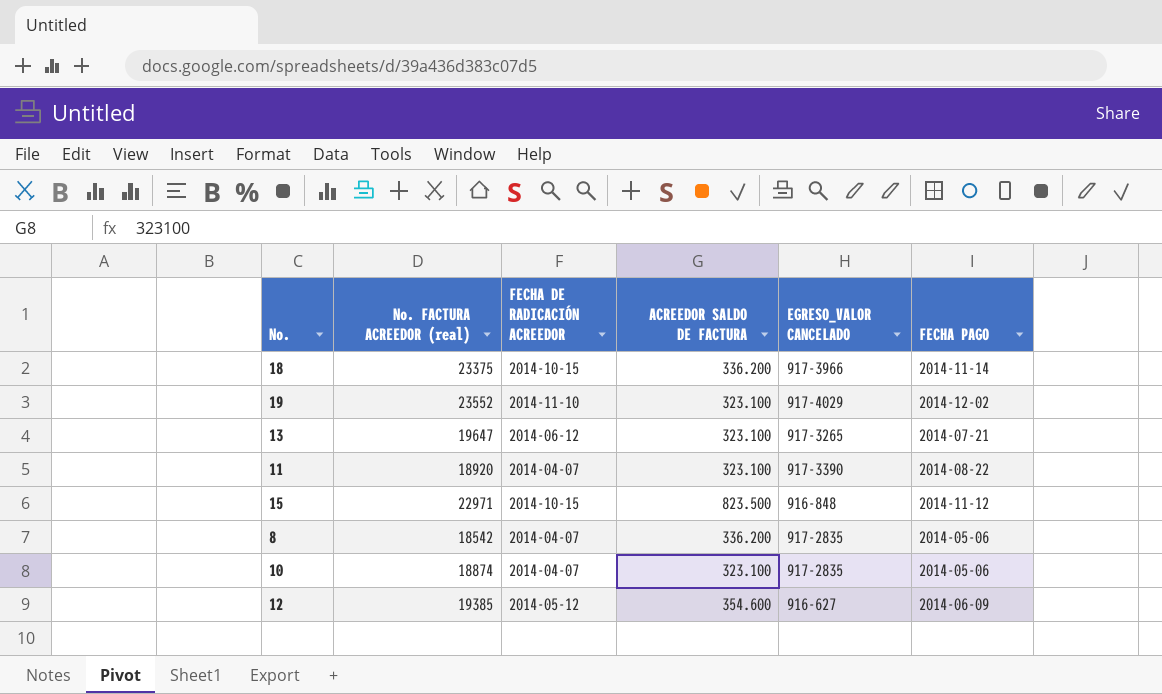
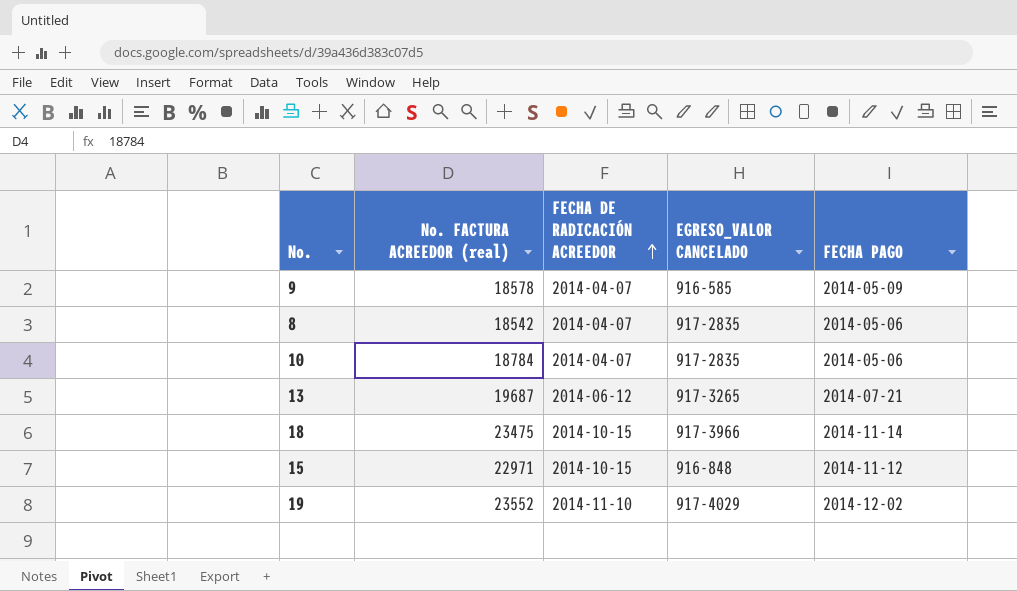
row order: none -> FECHA DE RADICACIÓN ACREEDOR ascending
column ACREEDOR SALDO DE FACTURA | position: 4 -> none
row 11: 18920 | 2014-04-07 | 323.100 | 917-3390 | 2014-08-22 -> none
row 12: 19385 | 2014-05-12 | 354.600 | 916-627 | 2014-06-09 -> none
row 9: none -> 18578 | 2014-04-07 | 916-585 | 2014-05-09
10 | No. FACTURA ACREEDOR (real): 18874 -> 18784
13 | No. FACTURA ACREEDOR (real): 19647 -> 19687
18 | No. FACTURA ACREEDOR (real): 23375 -> 23475

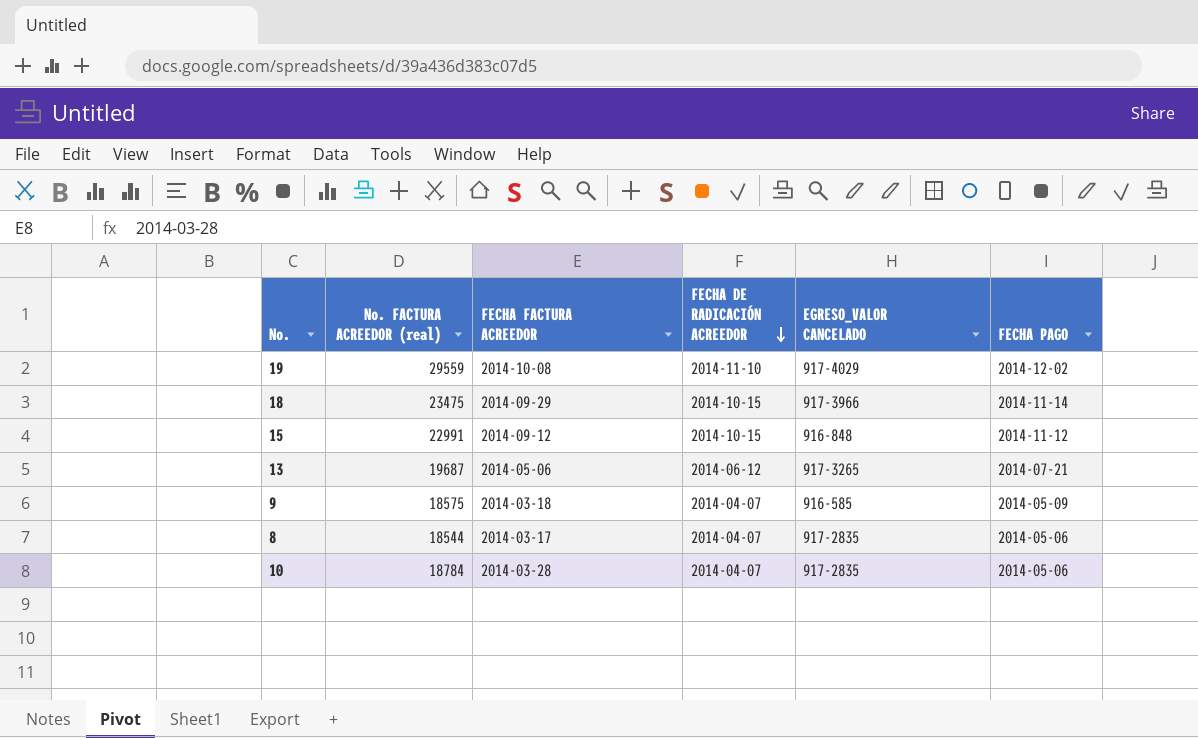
row order: FECHA DE RADICACIÓN ACREEDOR ascending -> FECHA DE RADICACIÓN ACREEDOR descending
column FECHA FACTURA ACREEDOR | position: none -> 3
19 | No. FACTURA ACREEDOR (real): 23552 -> 29559
15 | No. FACTURA ACREEDOR (real): 22971 -> 22991
9 | No. FACTURA ACREEDOR (real): 18578 -> 18575
8 | No. FACTURA ACREEDOR (real): 18542 -> 18544

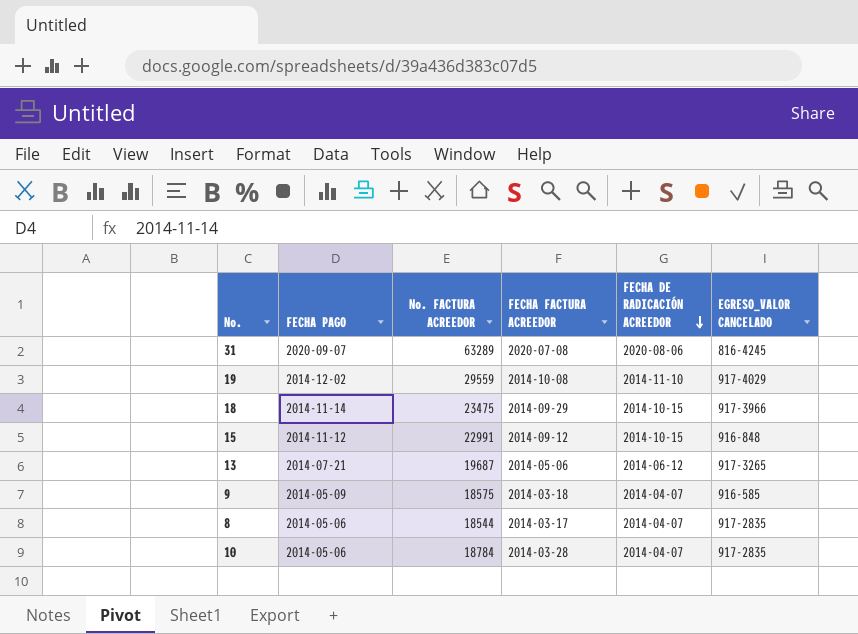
column FECHA PAGO | position: 6 -> 2
column name: No. FACTURA ACREEDOR (real) -> No. FACTURA ACREEDOR
row 31: none -> 2020-09-07 | 63289 | 2020-07-08 | 2020-08-06 | 816-4245

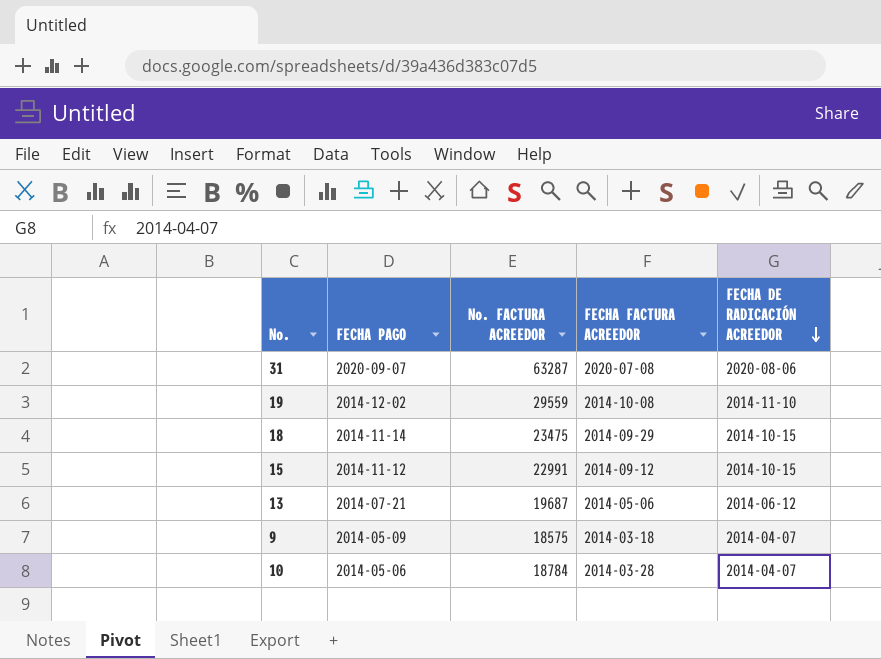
column EGRESO_VALOR CANCELADO | position: 6 -> none
row 8: 2014-05-06 | 18544 | 2014-03-17 | 2014-04-07 | 917-2835 -> none
31 | No. FACTURA ACREEDOR: 63289 -> 63287

